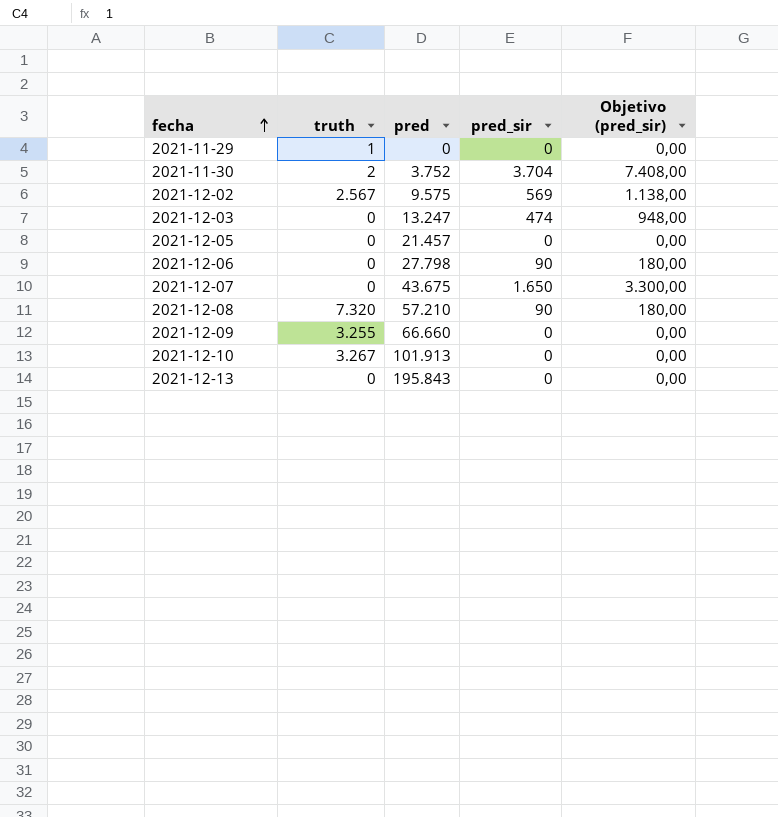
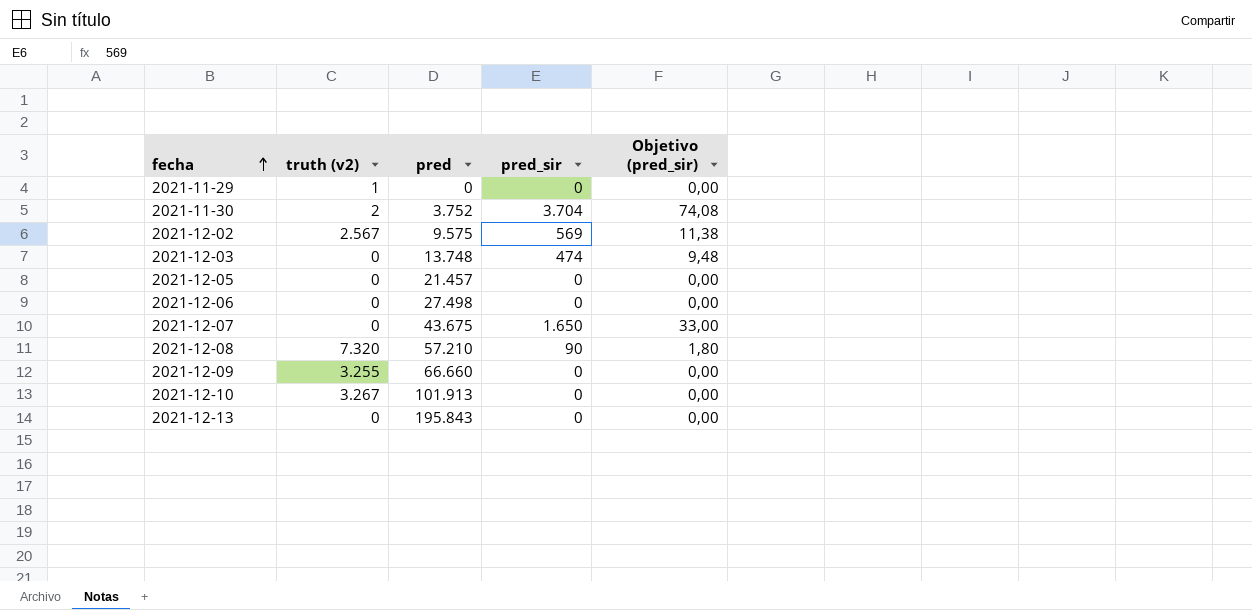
column name: truth -> truth (v2)
column Objetivo (pred_sir) | formula: [pred_sir] * 2 -> [pred_sir] * 0,02
2021-12-03 | pred: 13.247 -> 13.748
2021-12-06 | pred: 27.798 -> 27.498
2021-12-06 | pred_sir: 90 -> 0

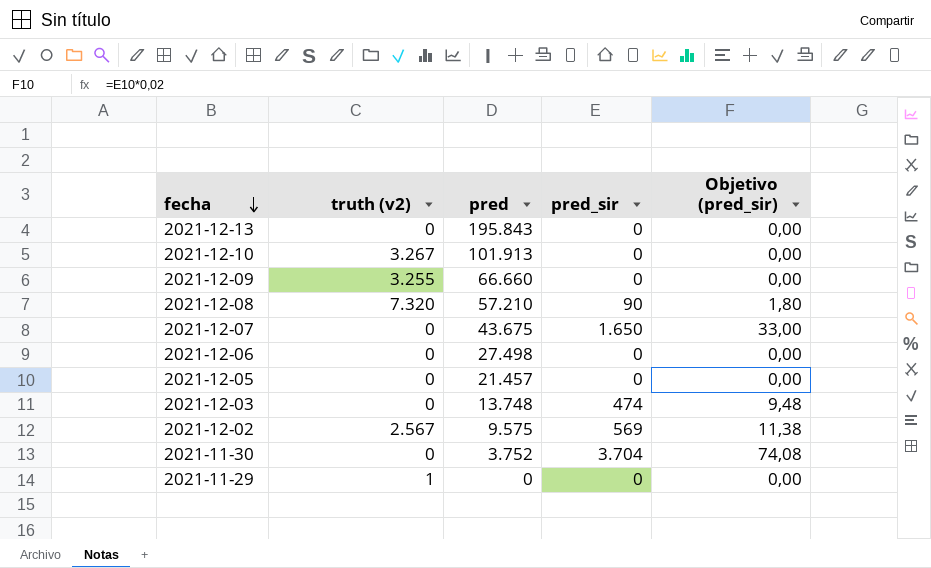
row order: fecha ascending -> fecha descending
2021-11-30 | truth (v2): 2 -> 0

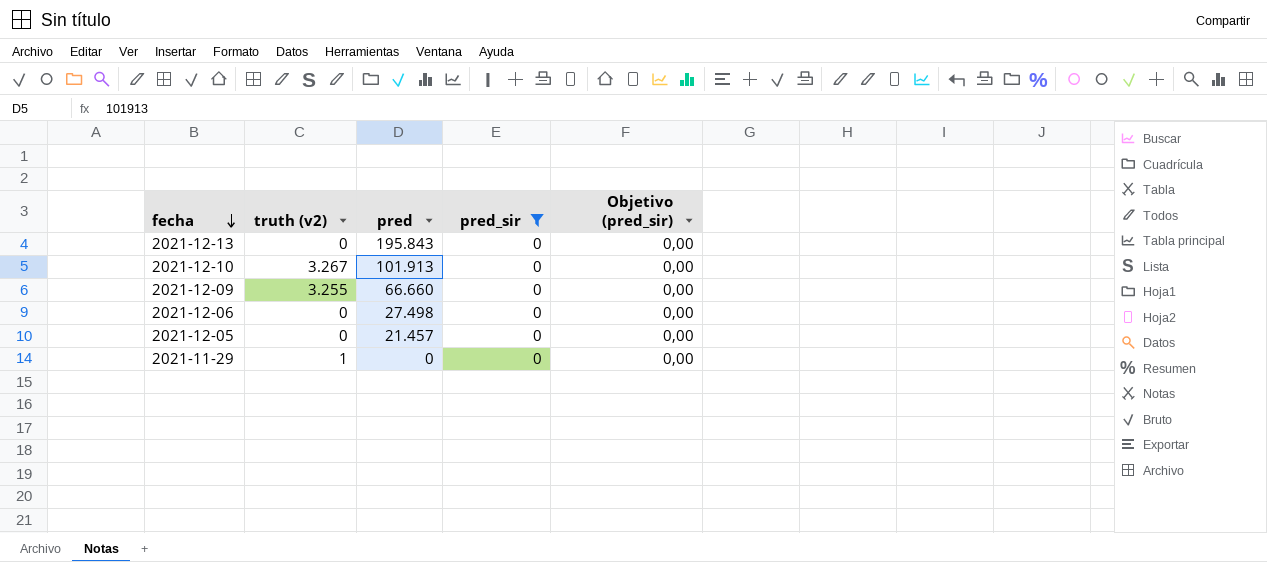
filter: none -> pred_sir = 0

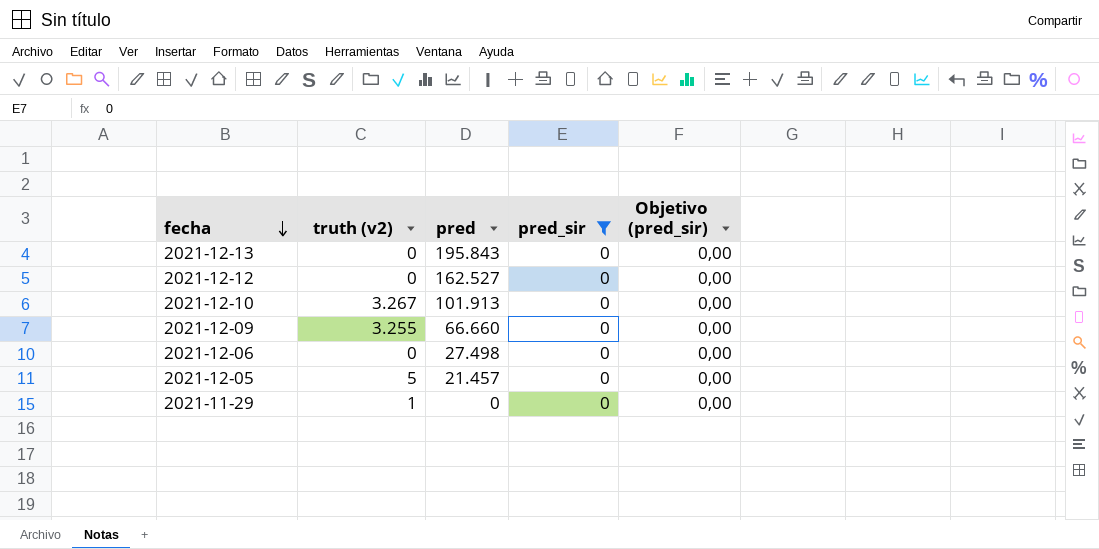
row 2021-12-12: none -> 0 | 162.527 | 0 | 0,00
2021-12-05 | truth (v2): 0 -> 5

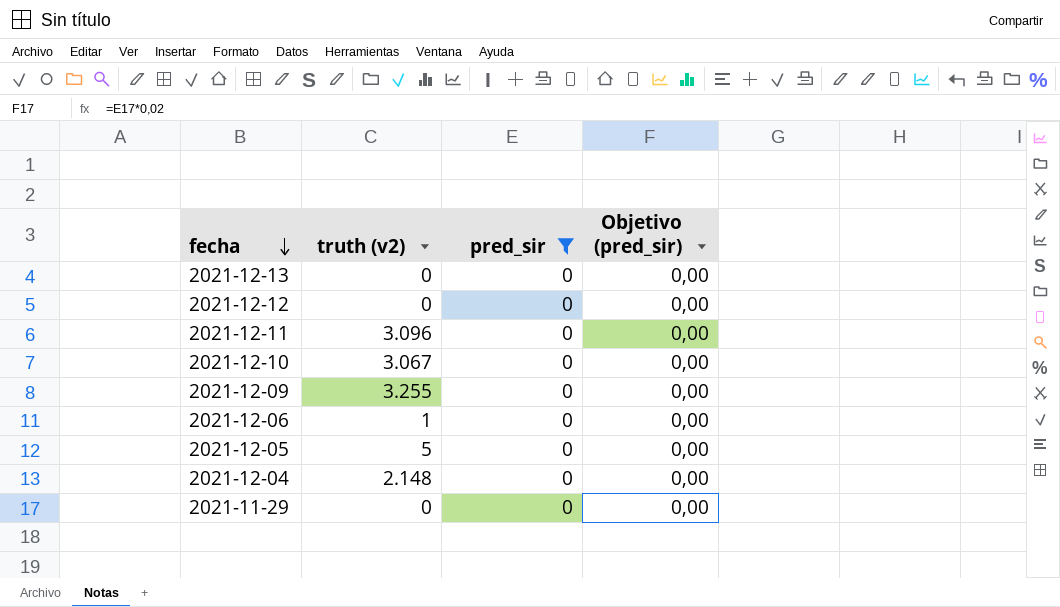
column pred | position: 3 -> none
row 2021-12-11: none -> 3.096 | 0 | 0,00
2021-12-10 | truth (v2): 3.267 -> 3.067
2021-12-06 | truth (v2): 0 -> 1
row 2021-12-04: none -> 2.148 | 0 | 0,00
2021-11-29 | truth (v2): 1 -> 0

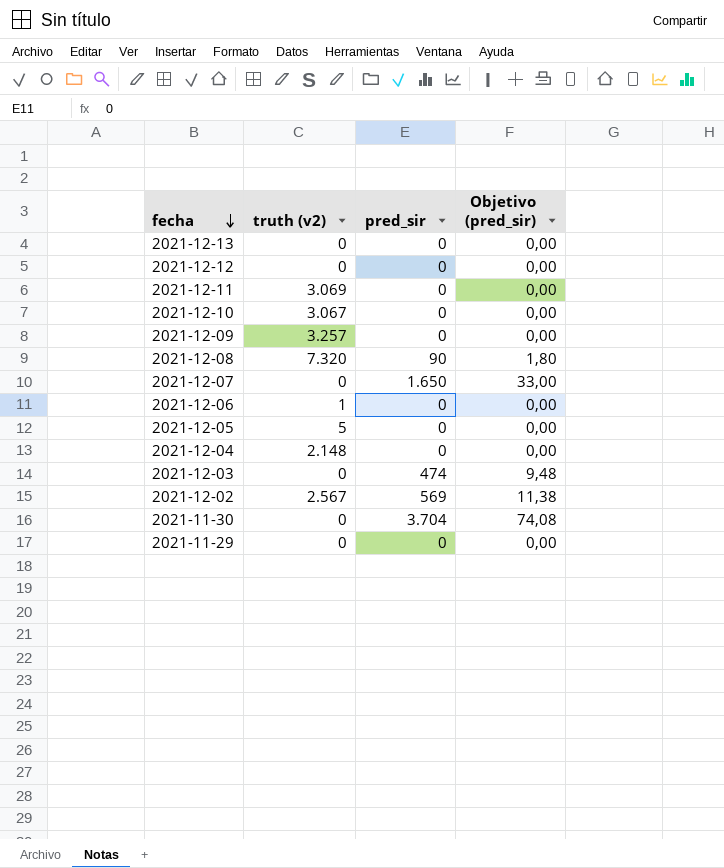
filter: pred_sir = 0 -> none
2021-12-11 | truth (v2): 3.096 -> 3.069
2021-12-09 | truth (v2): 3.255 -> 3.257

